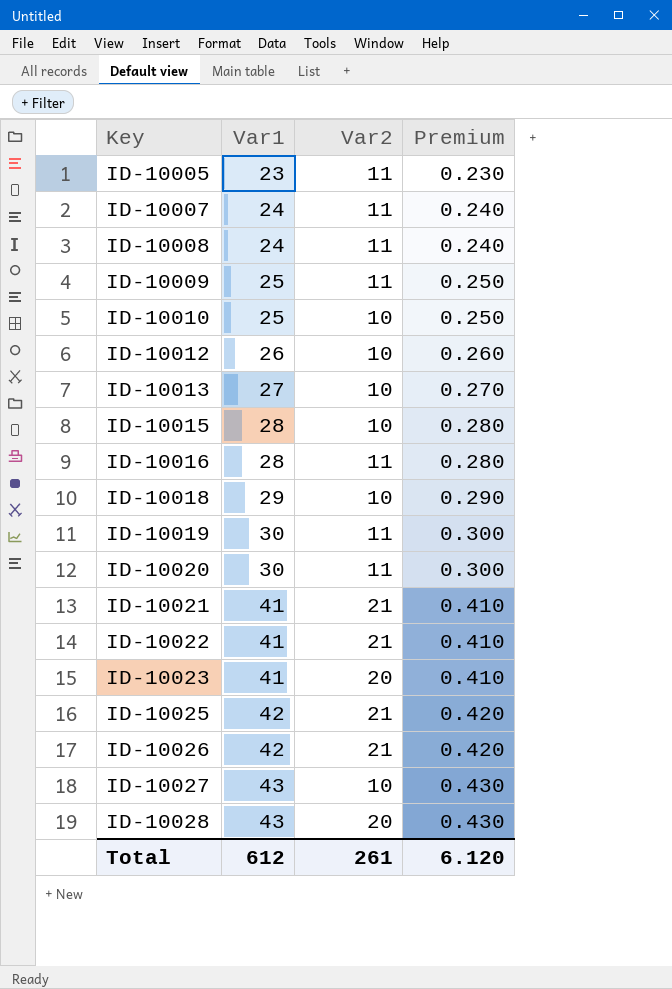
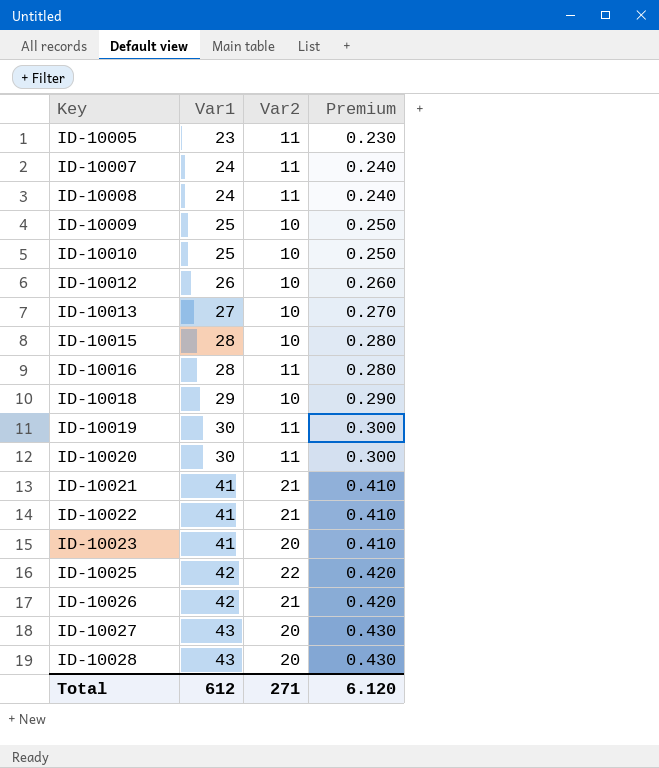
ID-10009 | Var2: 11 -> 10
ID-10025 | Var2: 21 -> 22
ID-10027 | Var2: 10 -> 20
Total | Var2: 261 -> 271

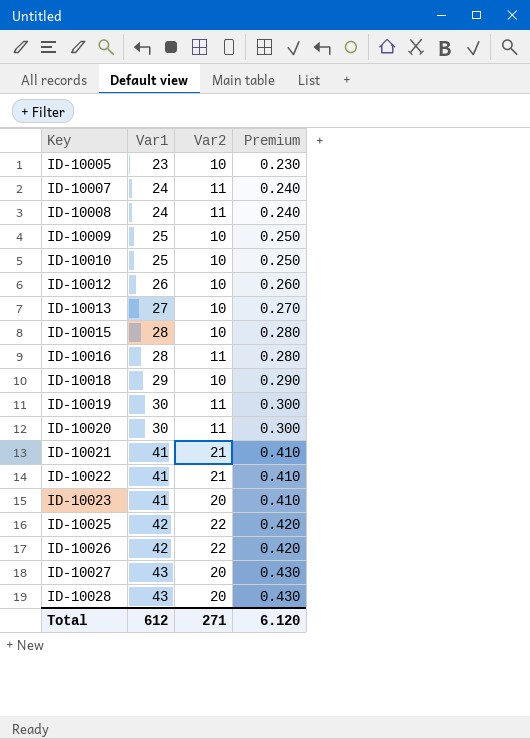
ID-10005 | Var2: 11 -> 10
ID-10026 | Var2: 21 -> 22

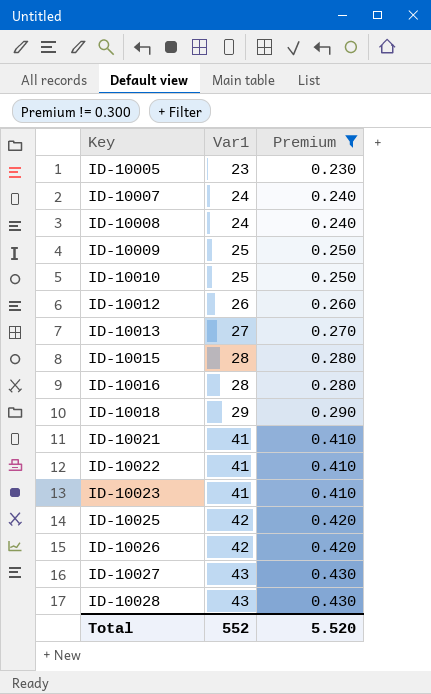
filter: none -> Premium != 0.300
column Var2 | position: 3 -> none
Total | Var1: 612 -> 552
Total | Premium: 6.120 -> 5.520

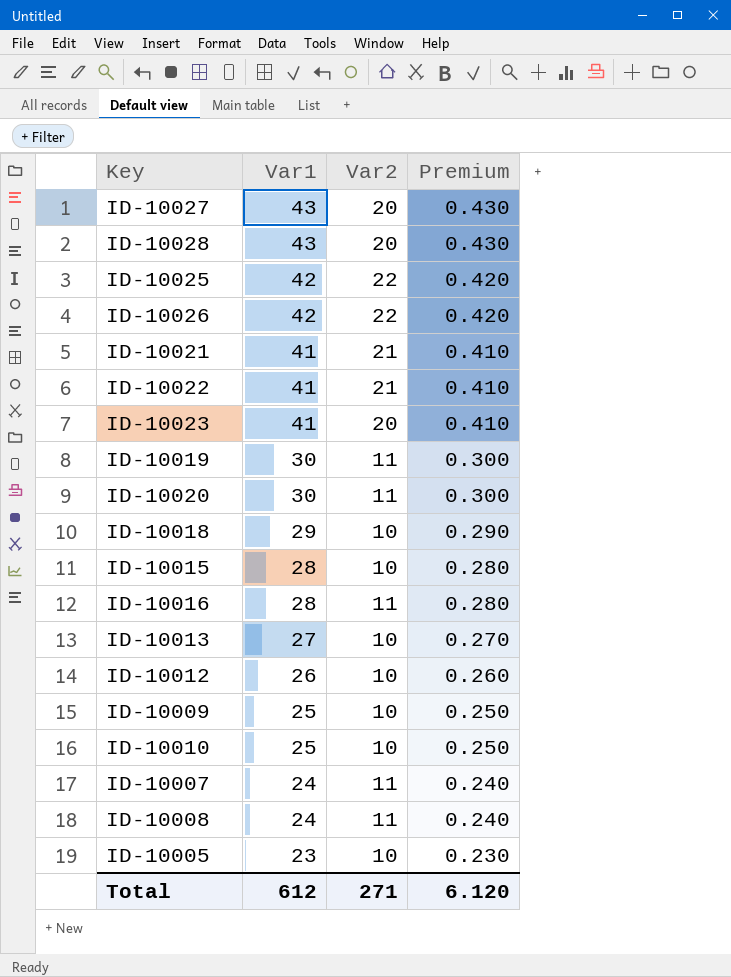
filter: Premium != 0.300 -> none
row order: Key ascending -> Var1 descending
column Var2 | position: none -> 3
Total | Var1: 552 -> 612
Total | Premium: 5.520 -> 6.120

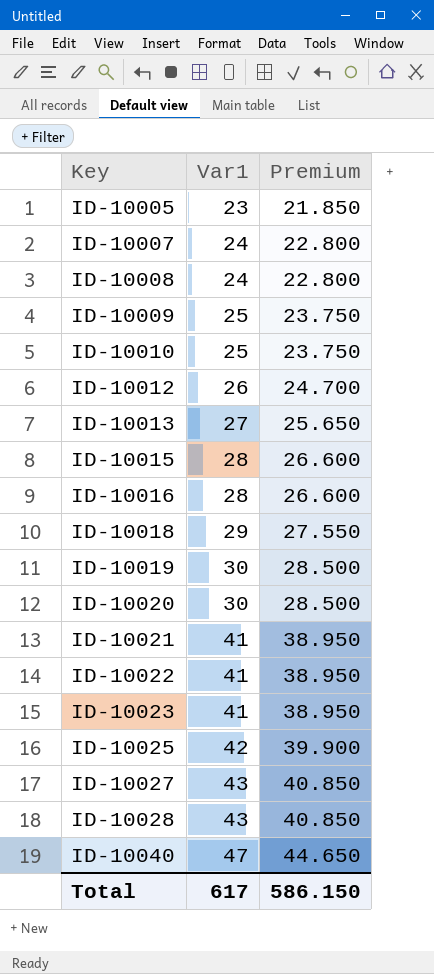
row order: Var1 descending -> Key ascending
column Var2 | position: 3 -> none
column Premium | formula: [Var1] * 0.01 -> [Var1] * 0.95
row ID-10026: 42 | 22 | 0.420 -> none
row ID-10040: none -> 47 | 44.650
Total | Var1: 612 -> 617
Total | Premium: 6.120 -> 586.150

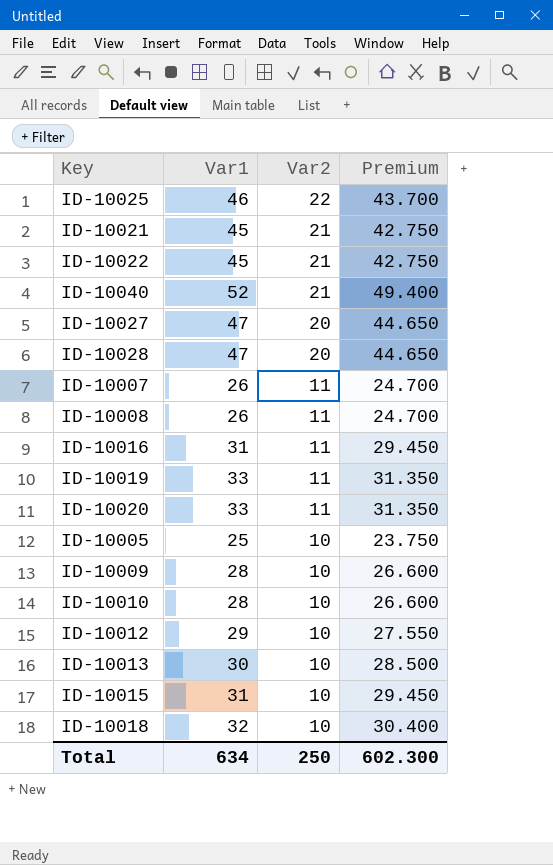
row order: Key ascending -> Var2 descending
column Var2 | position: none -> 3
row ID-10023: 41 | 38.950 -> none
ID-10025 | Var1: 42 -> 46
ID-10025 | Premium: 39.900 -> 43.700
ID-10021 | Var1: 41 -> 45
ID-10021 | Premium: 38.950 -> 42.750
ID-10022 | Var1: 41 -> 45
ID-10022 | Premium: 38.950 -> 42.750
ID-10040 | Var1: 47 -> 52
ID-10040 | Premium: 44.650 -> 49.400
ID-10027 | Var1: 43 -> 47
ID-10027 | Premium: 40.850 -> 44.650
ID-10028 | Var1: 43 -> 47
ID-10028 | Premium: 40.850 -> 44.650
ID-10007 | Var1: 24 -> 26
ID-10007 | Premium: 22.800 -> 24.700
ID-10008 | Var1: 24 -> 26
ID-10008 | Premium: 22.800 -> 24.700
ID-10016 | Var1: 28 -> 31
ID-10016 | Premium: 26.600 -> 29.450
ID-10019 | Var1: 30 -> 33
ID-10019 | Premium: 28.500 -> 31.350
ID-10020 | Var1: 30 -> 33
ID-10020 | Premium: 28.500 -> 31.350
ID-10005 | Var1: 23 -> 25
ID-10005 | Premium: 21.850 -> 23.750
ID-10009 | Var1: 25 -> 28
ID-10009 | Premium: 23.750 -> 26.600
ID-10010 | Var1: 25 -> 28
ID-10010 | Premium: 23.750 -> 26.600
ID-10012 | Var1: 26 -> 29
ID-10012 | Premium: 24.700 -> 27.550
ID-10013 | Var1: 27 -> 30
ID-10013 | Premium: 25.650 -> 28.500
ID-10015 | Var1: 28 -> 31
ID-10015 | Premium: 26.600 -> 29.450
ID-10018 | Var1: 29 -> 32
ID-10018 | Premium: 27.550 -> 30.400
Total | Var1: 617 -> 634
Total | Premium: 586.150 -> 602.300

